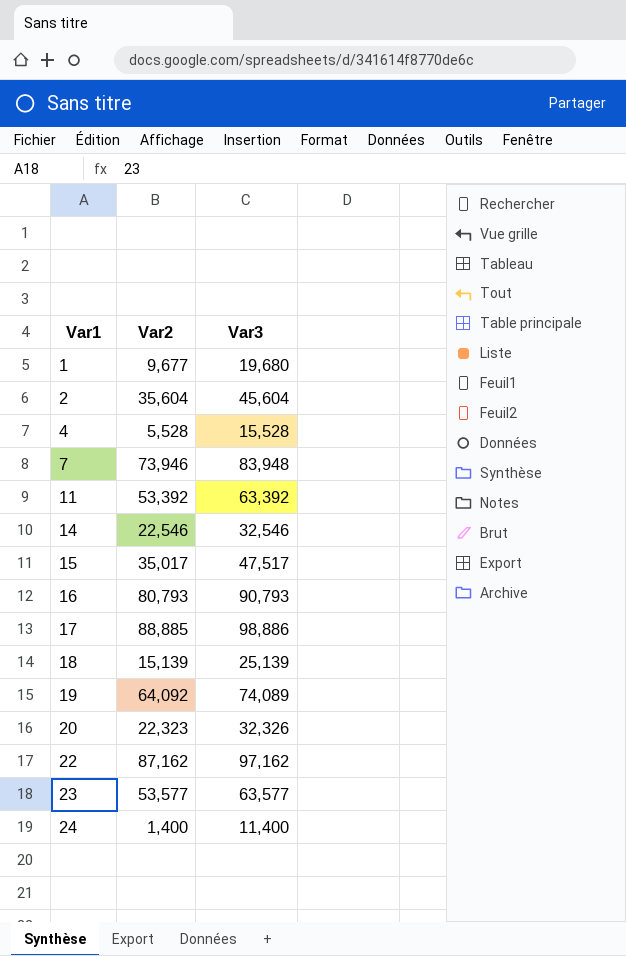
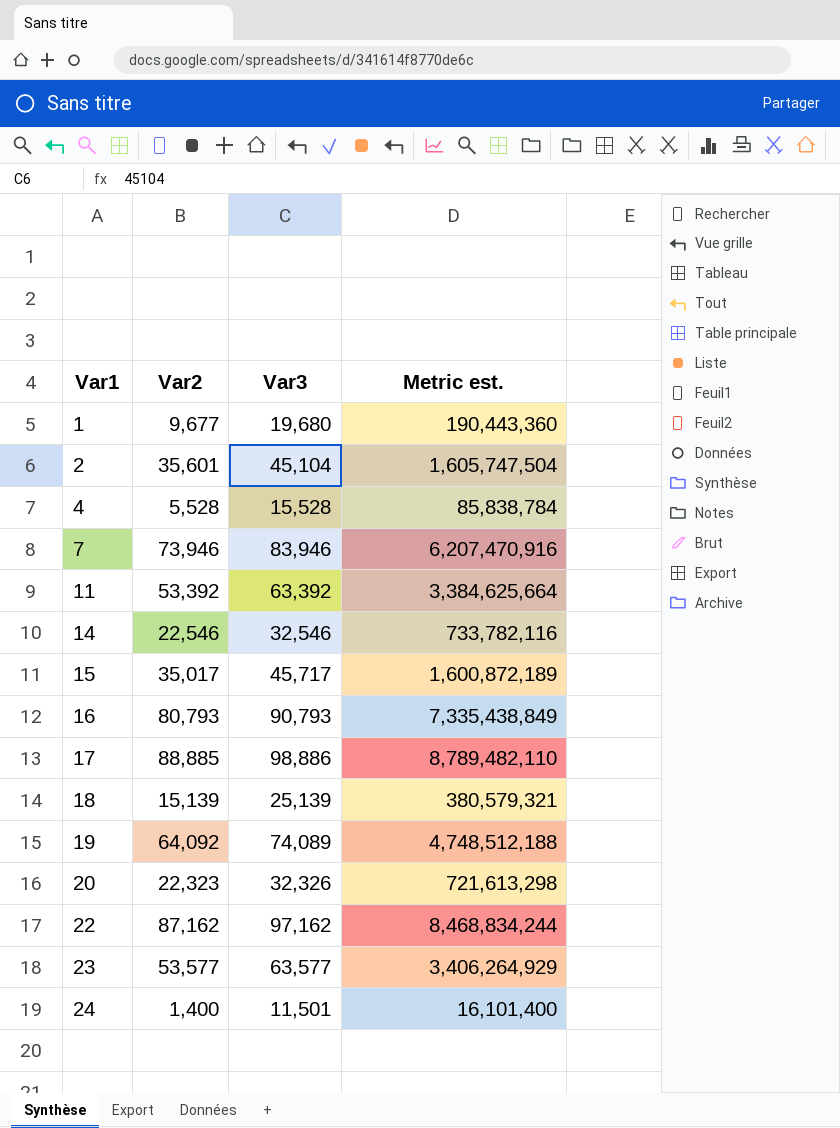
column Metric est. | formula: none -> [Var2] * [Var3]
2 | Var2: 35,604 -> 35,601
2 | Var3: 45,604 -> 45,104
7 | Var3: 83,948 -> 83,946
15 | Var3: 47,517 -> 45,717
24 | Var3: 11,400 -> 11,501

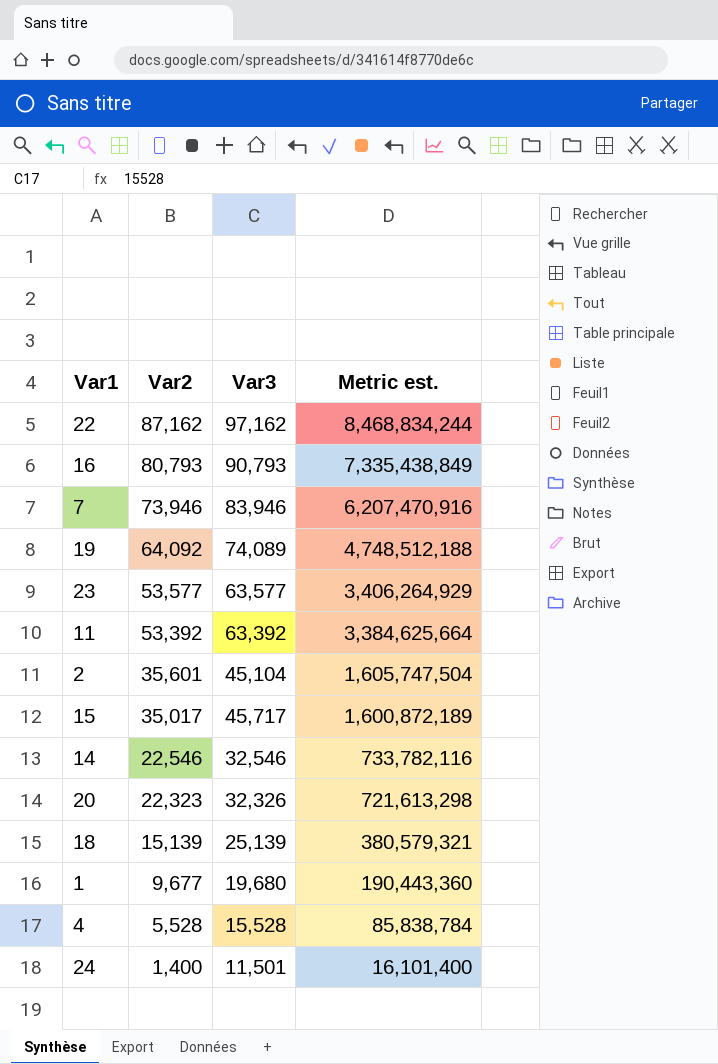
row order: Var1 ascending -> Var2 descending
row 17: 88,885 | 98,886 | 8,789,482,110 -> none

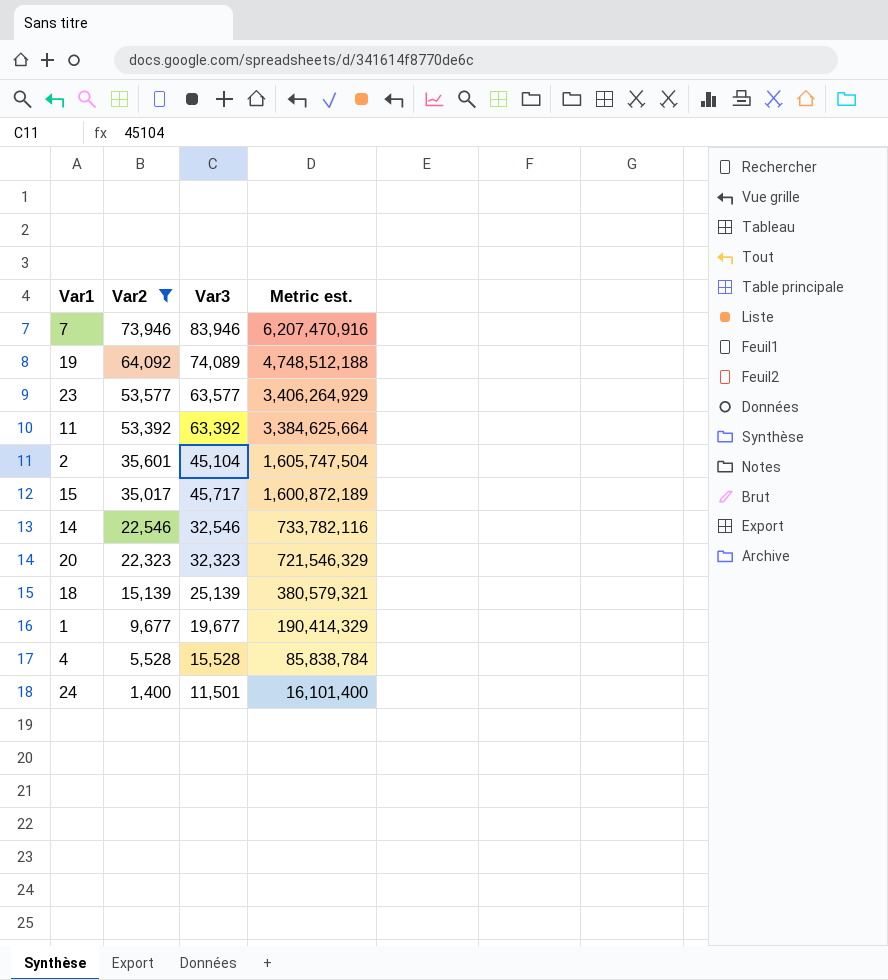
filter: none -> Var2 <= 73,946
20 | Var3: 32,326 -> 32,323
20 | Metric est.: 721,613,298 -> 721,546,329
1 | Var3: 19,680 -> 19,677
1 | Metric est.: 190,443,360 -> 190,414,329

